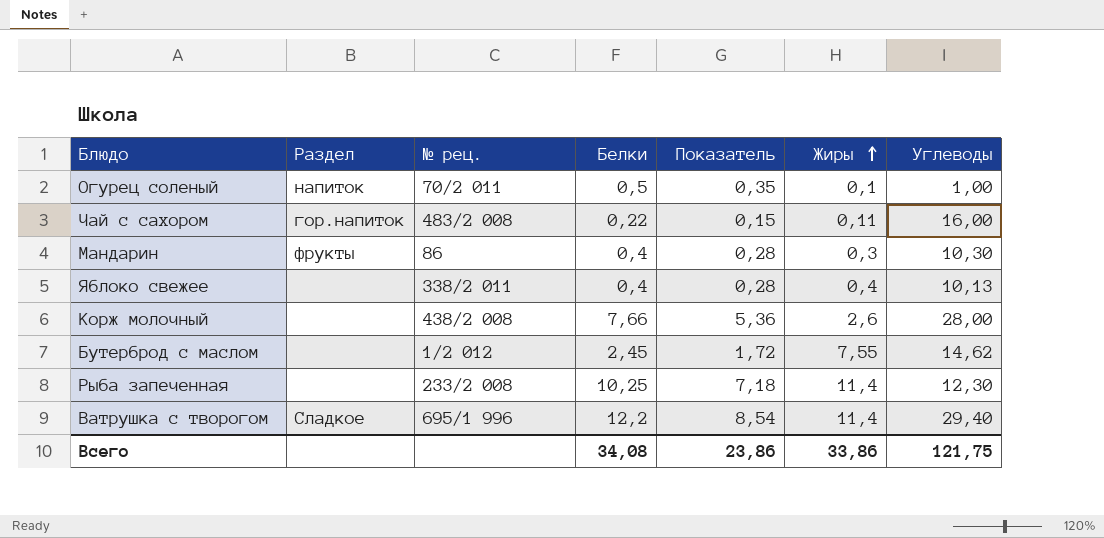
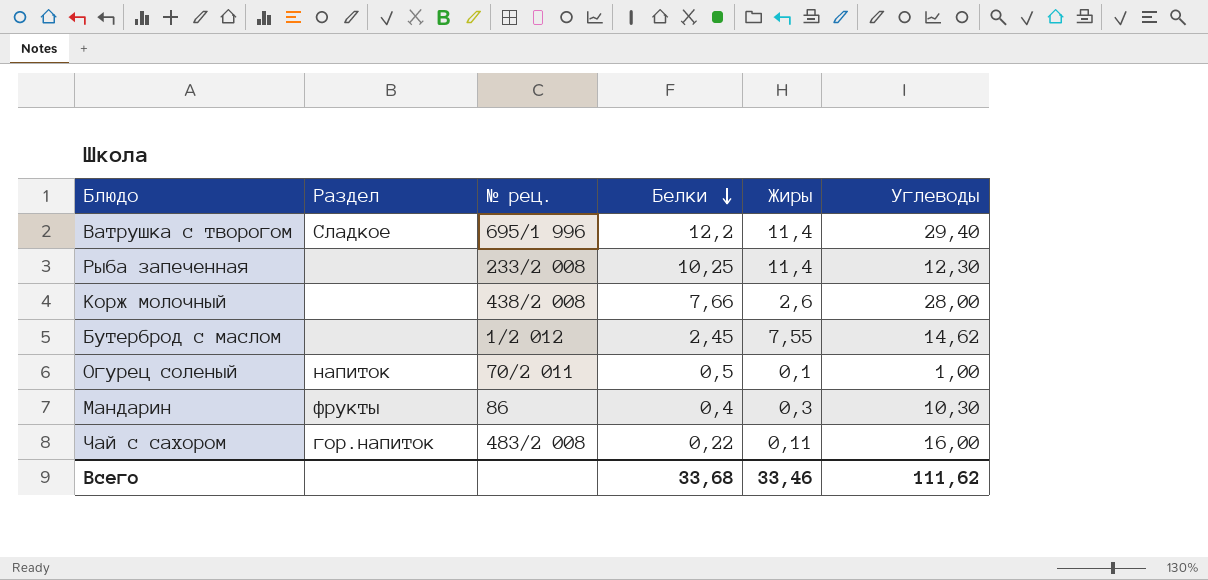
row order: Жиры ascending -> Белки descending
column Показатель | formula: [Белки] * 0,7 -> none
row Яблоко свежее: none | 338/2 011 | 0,4 | 0,28 | 0,4 | 10,13 -> none
Всего | Белки: 34,08 -> 33,68
Всего | Жиры: 33,86 -> 33,46
Всего | Углеводы: 121,75 -> 111,62

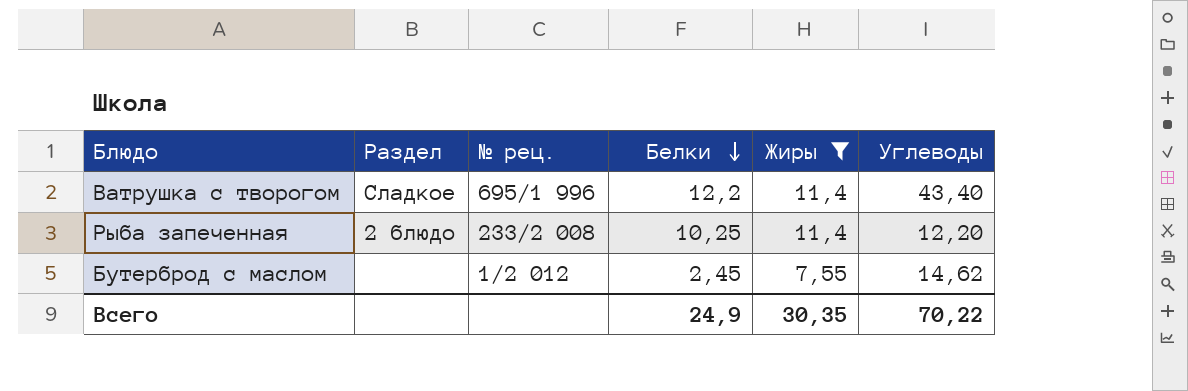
filter: none -> Жиры >= 7,55
Ватрушка с творогом | Углеводы: 29,40 -> 43,40
Рыба запеченная | Раздел: none -> 2 блюдо
Рыба запеченная | Углеводы: 12,30 -> 12,20
Всего | Белки: 33,68 -> 24,9
Всего | Жиры: 33,46 -> 30,35
Всего | Углеводы: 111,62 -> 70,22

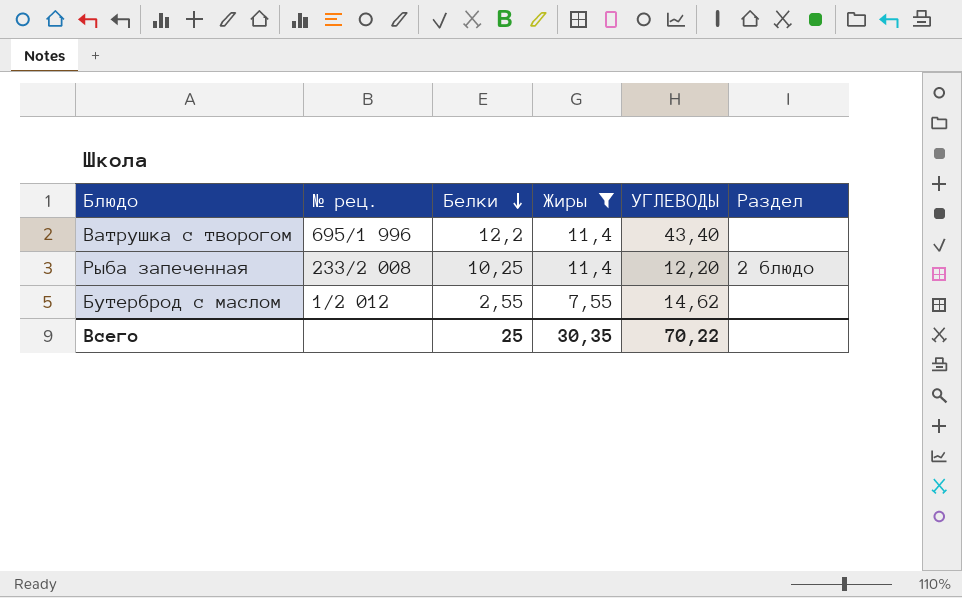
column name: Углеводы -> УГЛЕВОДЫ
column Раздел | position: 2 -> 6
Ватрушка с творогом | Раздел: Сладкое -> none
Бутерброд с маслом | Белки: 2,45 -> 2,55
Всего | Белки: 24,9 -> 25

